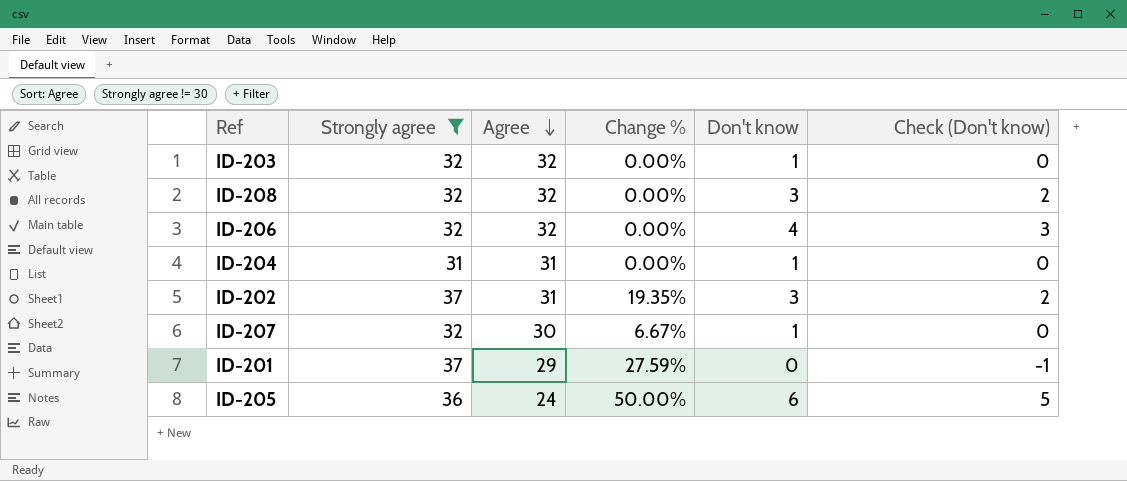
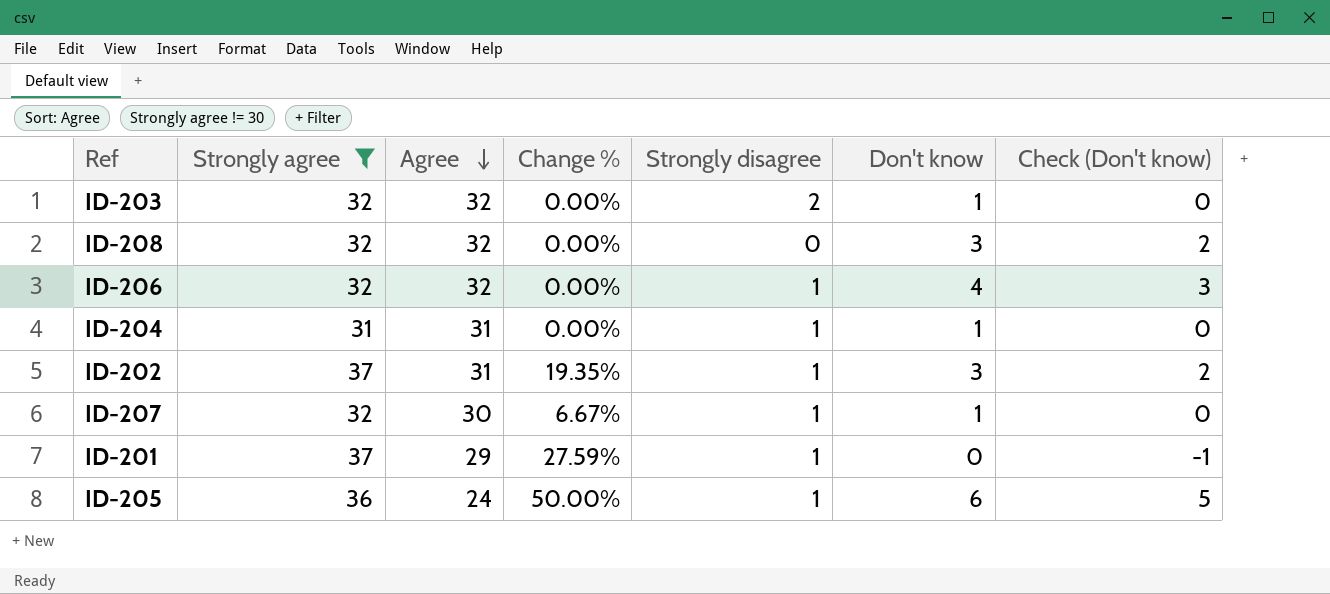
column Strongly disagree | position: none -> 5

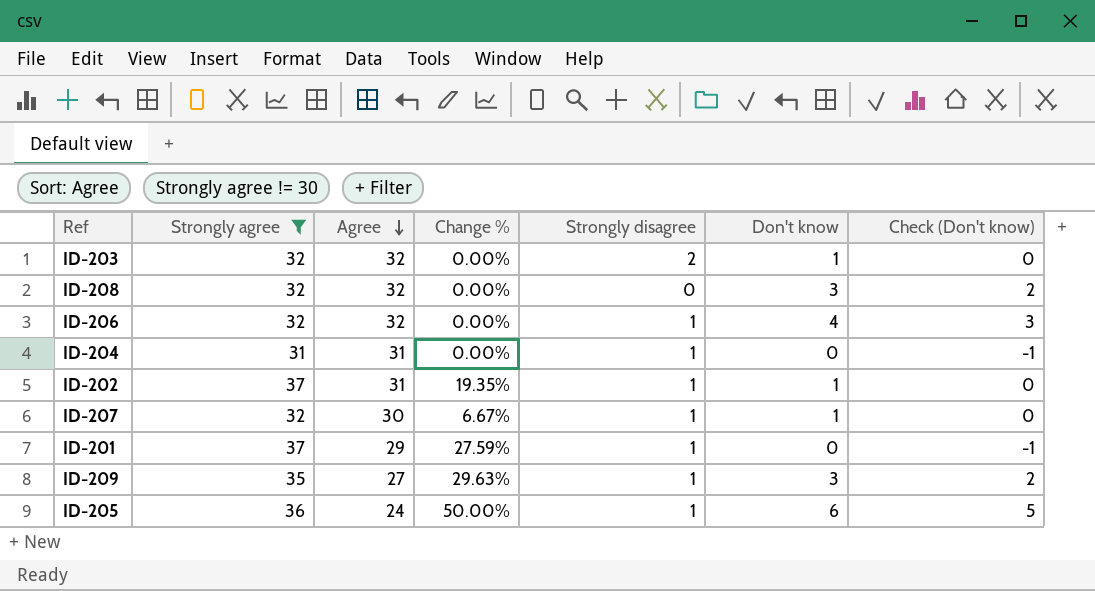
ID-204 | Don't know: 1 -> 0
ID-204 | Check (Don't know): 0 -> -1
ID-202 | Don't know: 3 -> 1
ID-202 | Check (Don't know): 2 -> 0
row ID-209: none -> 35 | 27 | 29.63% | 1 | 3 | 2

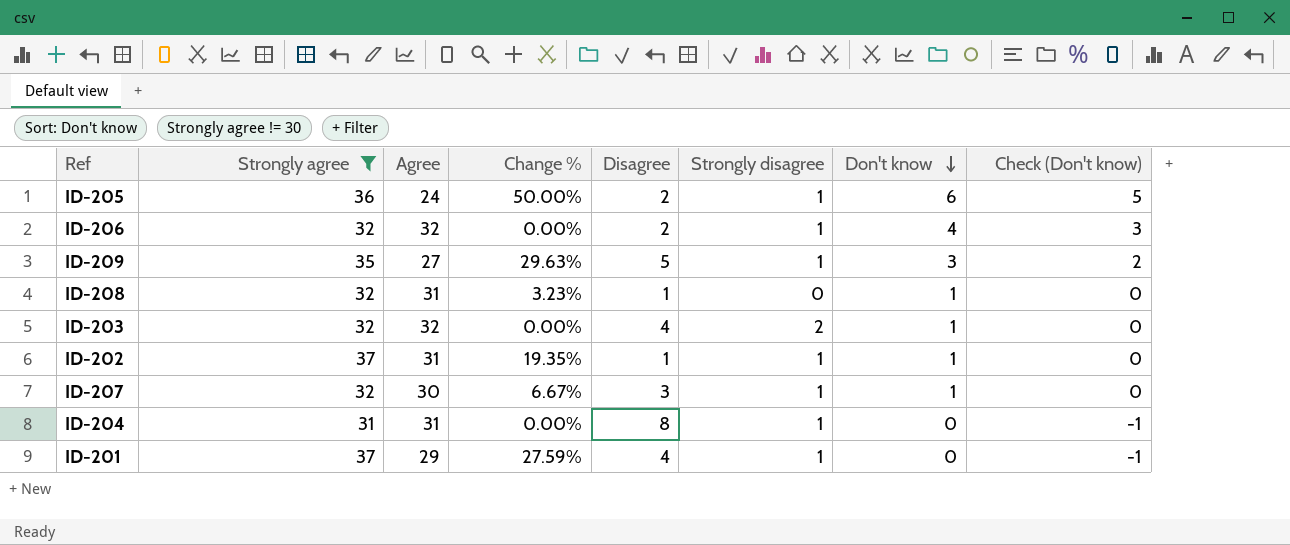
row order: Agree descending -> Don't know descending
column Disagree | position: none -> 5
ID-208 | Agree: 32 -> 31
ID-208 | Change %: 0.00% -> 3.23%
ID-208 | Don't know: 3 -> 1
ID-208 | Check (Don't know): 2 -> 0

